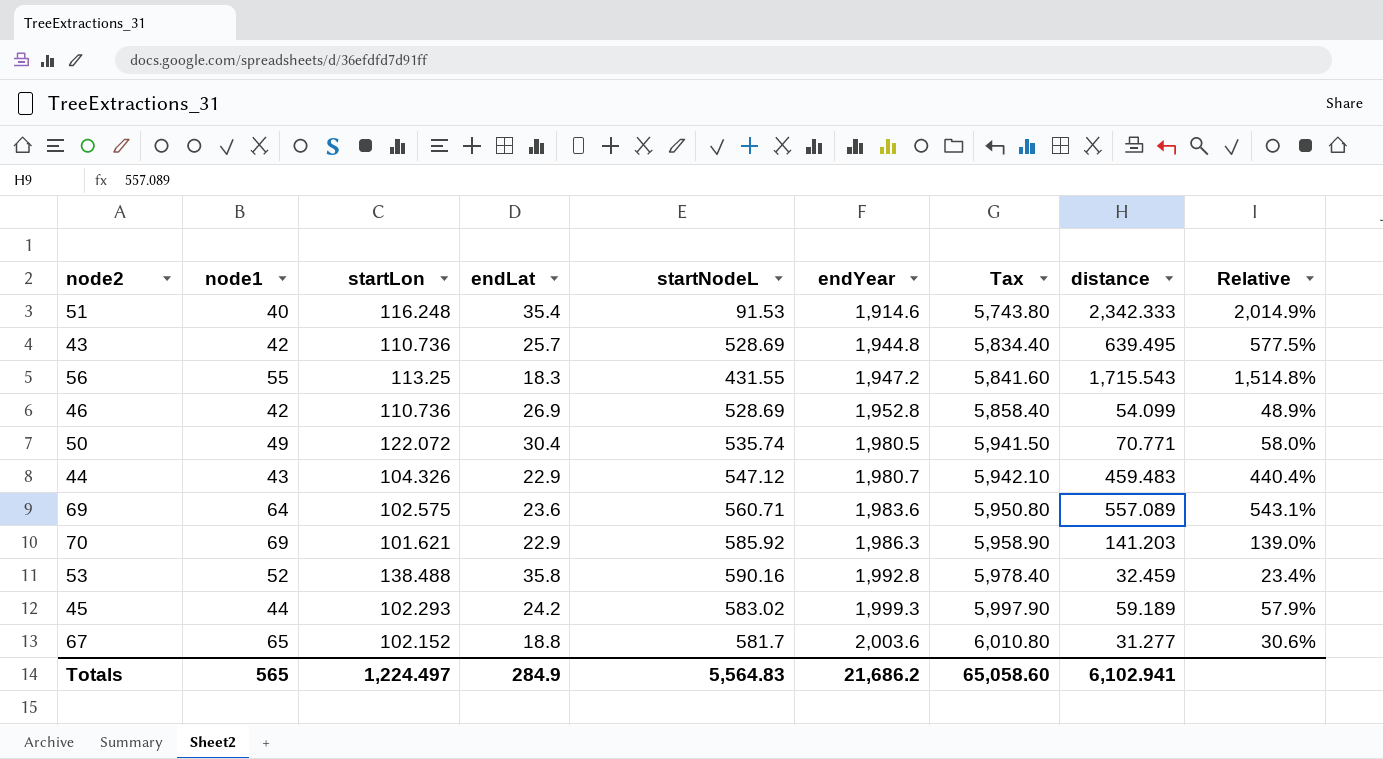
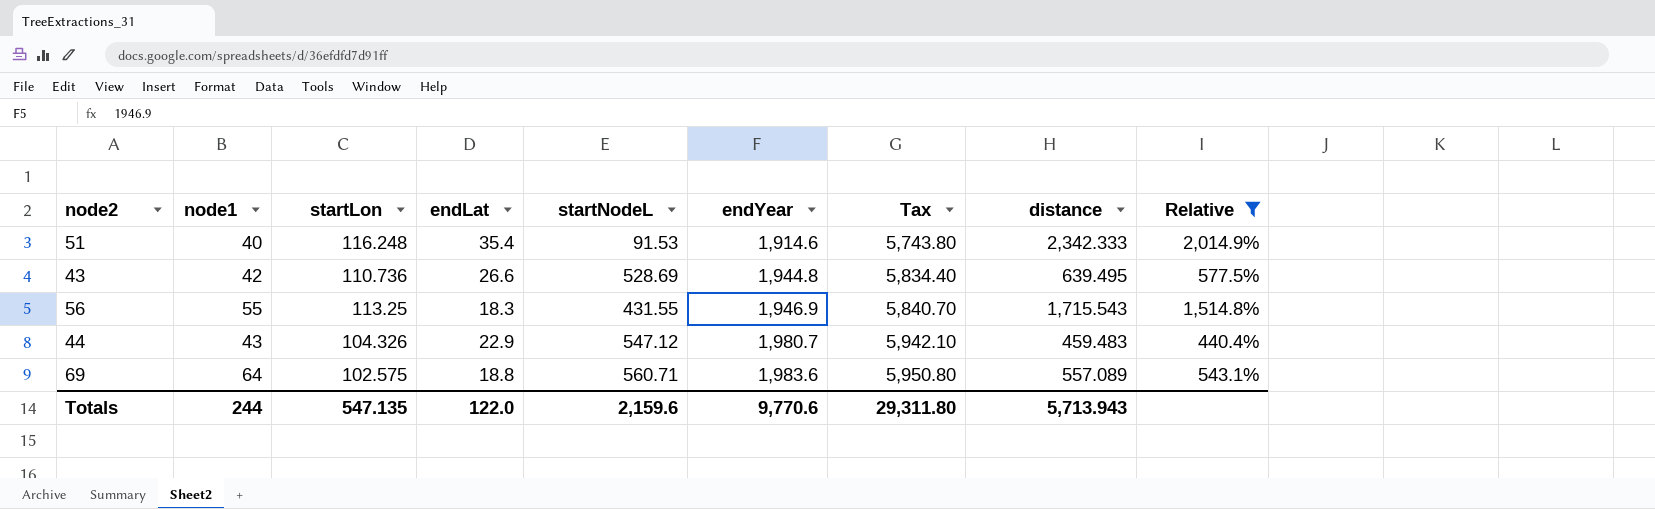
filter: none -> Relative >= 440.4%
43 | endLat: 25.7 -> 26.6
56 | endYear: 1,947.2 -> 1,946.9
56 | Tax: 5,841.60 -> 5,840.70
69 | endLat: 23.6 -> 18.8
Totals | node1: 565 -> 244
Totals | startLon: 1,224.497 -> 547.135
Totals | endLat: 284.9 -> 122.0
Totals | startNodeL: 5,564.83 -> 2,159.6
Totals | endYear: 21,686.2 -> 9,770.6
Totals | Tax: 65,058.60 -> 29,311.80
Totals | distance: 6,102.941 -> 5,713.943

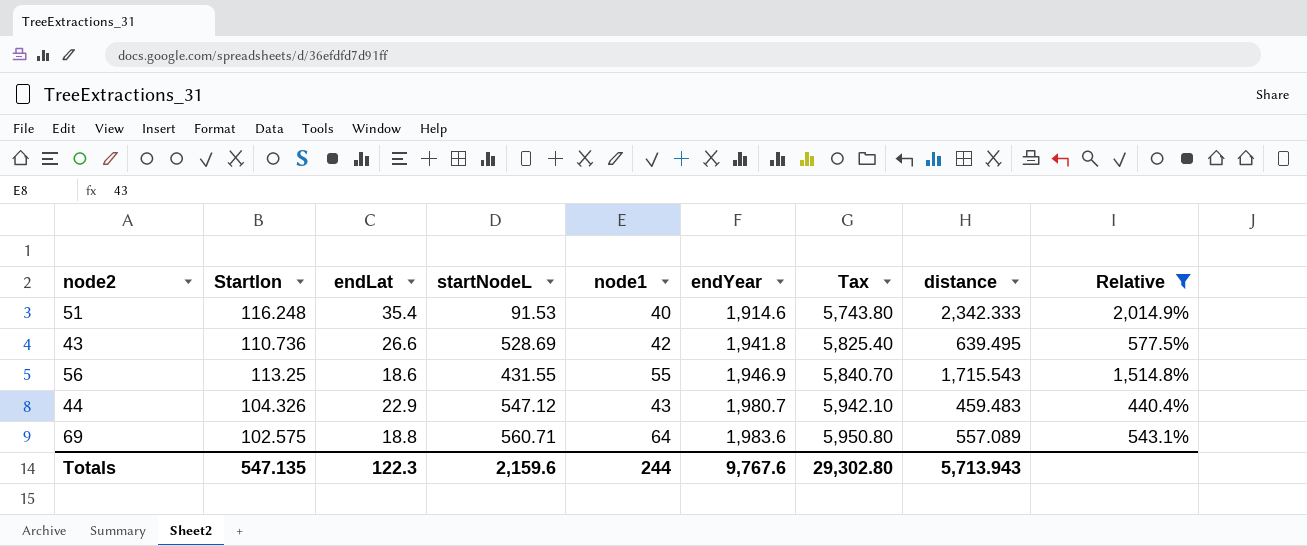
column name: startLon -> Startlon
column node1 | position: 2 -> 5
43 | endYear: 1,944.8 -> 1,941.8
43 | Tax: 5,834.40 -> 5,825.40
56 | endLat: 18.3 -> 18.6
Totals | endLat: 122.0 -> 122.3
Totals | endYear: 9,770.6 -> 9,767.6
Totals | Tax: 29,311.80 -> 29,302.80

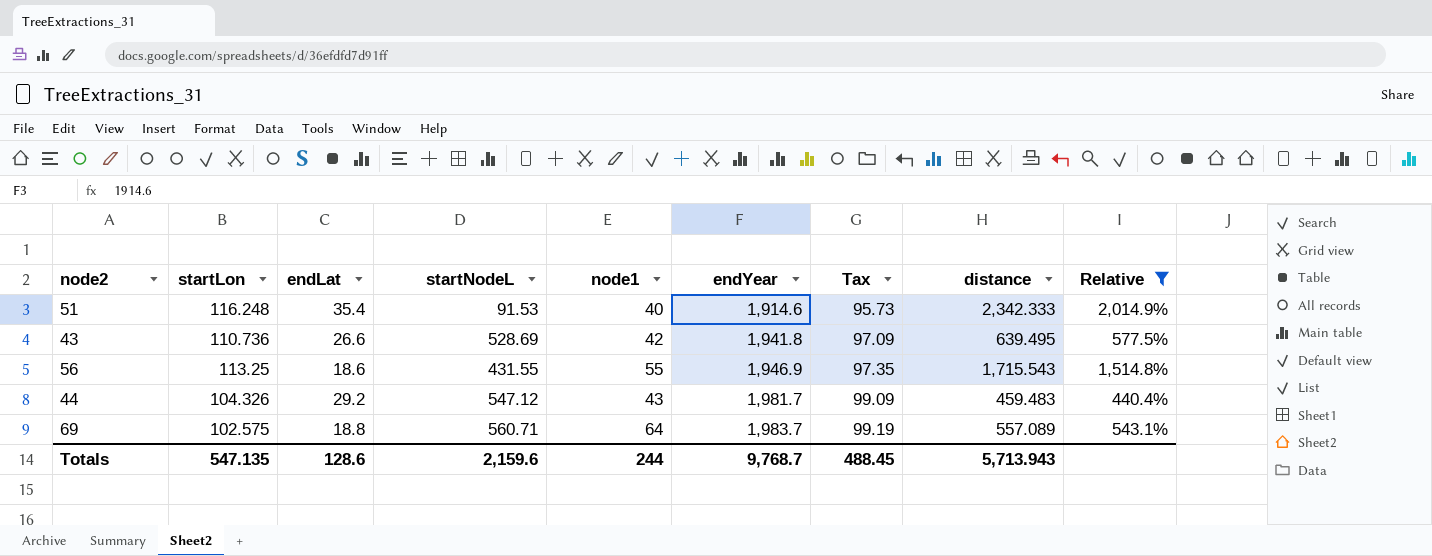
column name: Startlon -> startLon
column Tax | formula: [endYear] * 3 -> [endYear] * 0.05
44 | endLat: 22.9 -> 29.2
44 | endYear: 1,980.7 -> 1,981.7
69 | endYear: 1,983.6 -> 1,983.7
Totals | endLat: 122.3 -> 128.6
Totals | endYear: 9,767.6 -> 9,768.7
Totals | Tax: 29,302.80 -> 488.45

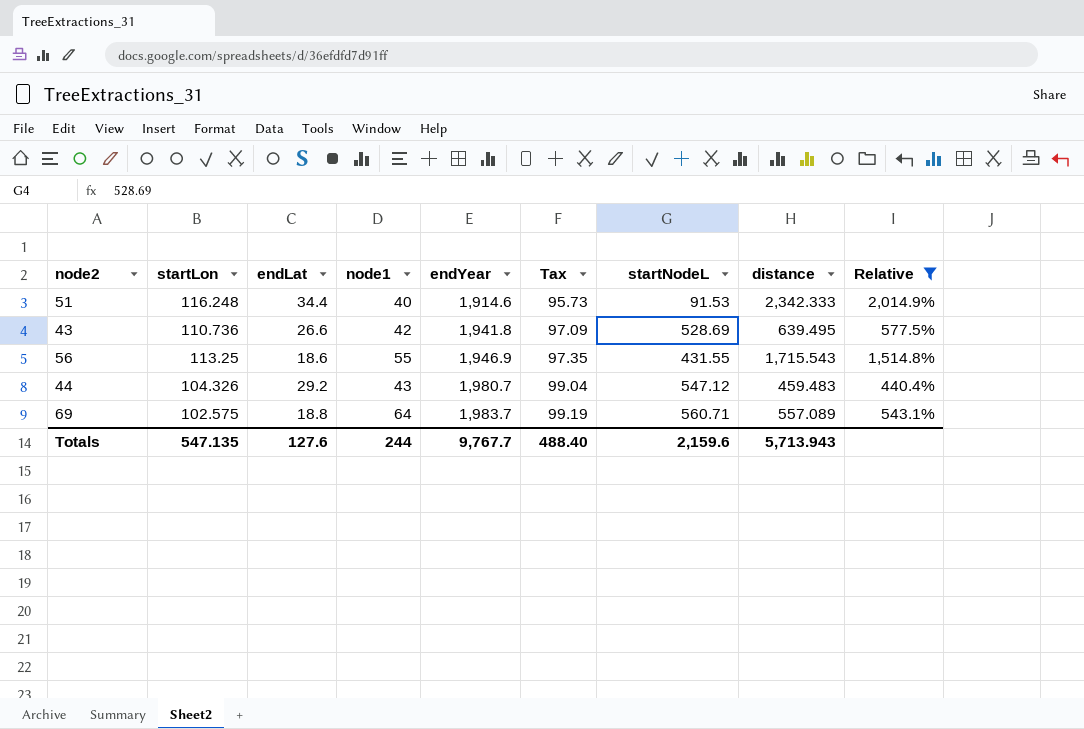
column startNodeL | position: 4 -> 7
51 | endLat: 35.4 -> 34.4
44 | endYear: 1,981.7 -> 1,980.7
44 | Tax: 99.09 -> 99.04
Totals | endLat: 128.6 -> 127.6
Totals | endYear: 9,768.7 -> 9,767.7
Totals | Tax: 488.45 -> 488.40

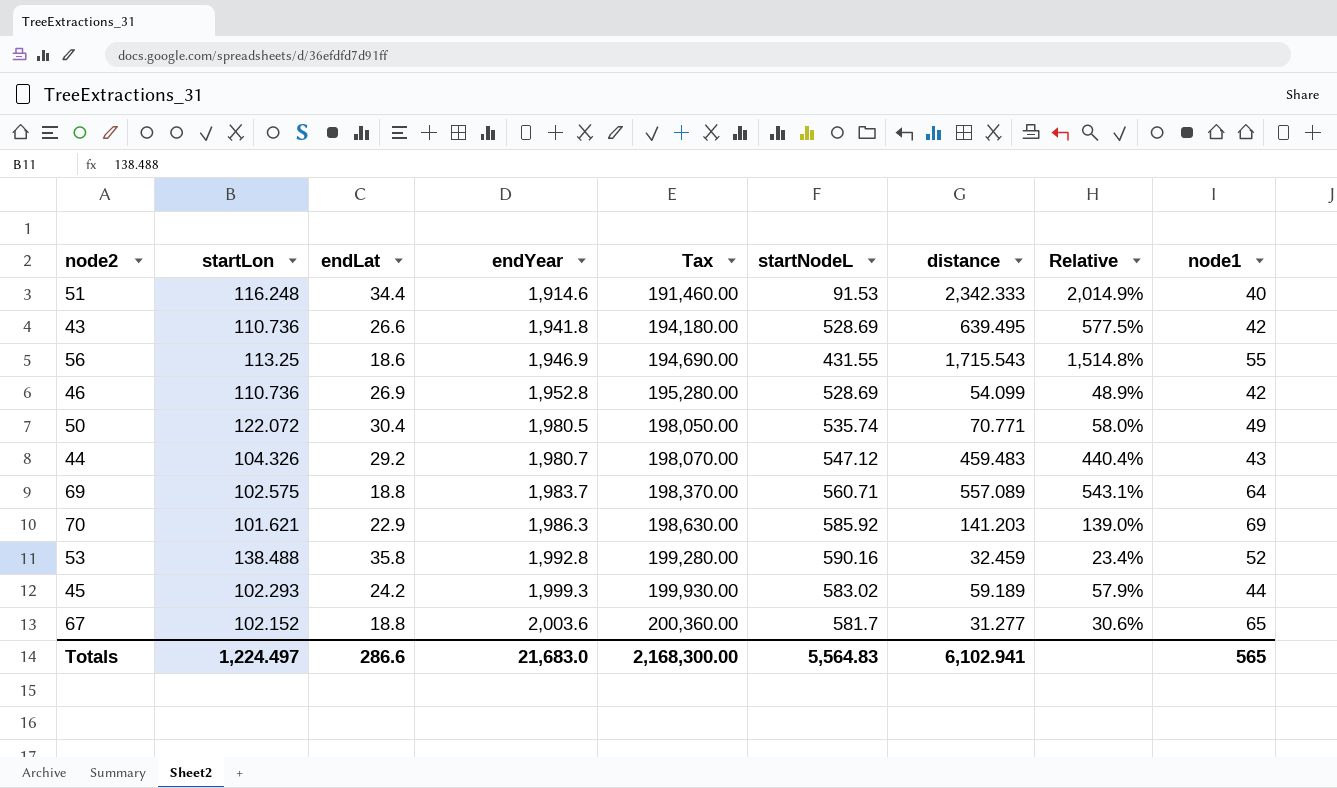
filter: Relative >= 440.4% -> none
column Tax | formula: [endYear] * 0.05 -> [endYear] * 100
column node1 | position: 4 -> 9
Totals | startLon: 547.135 -> 1,224.497
Totals | endLat: 127.6 -> 286.6
Totals | endYear: 9,767.7 -> 21,683.0
Totals | Tax: 488.40 -> 2,168,300.00
Totals | startNodeL: 2,159.6 -> 5,564.83
Totals | distance: 5,713.943 -> 6,102.941
Totals | node1: 244 -> 565

